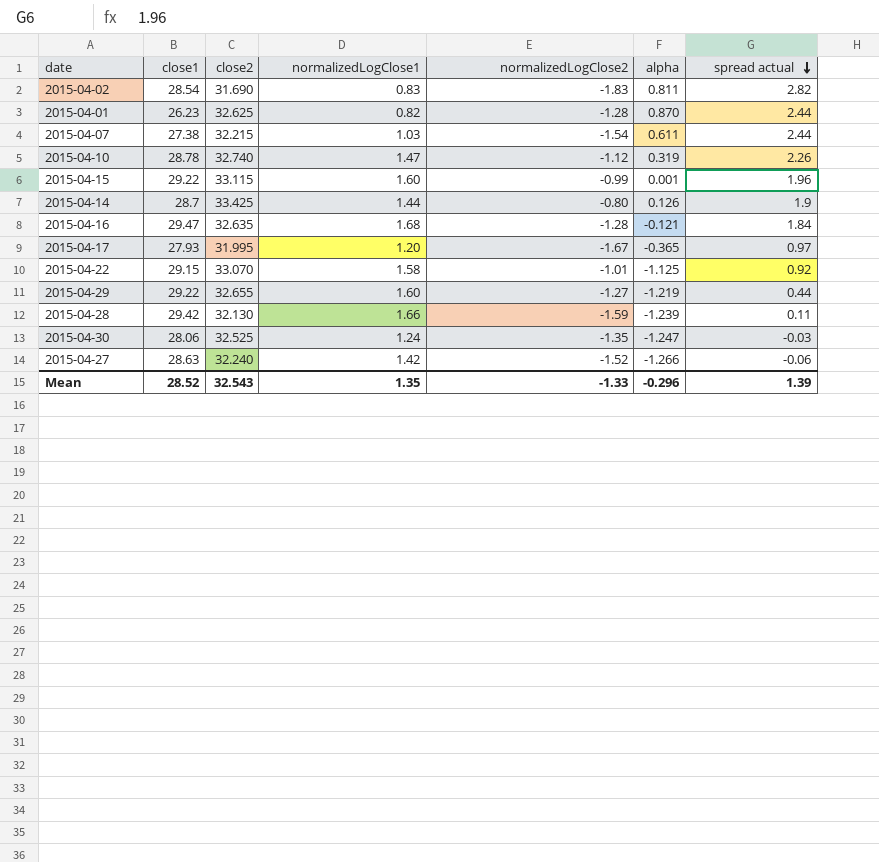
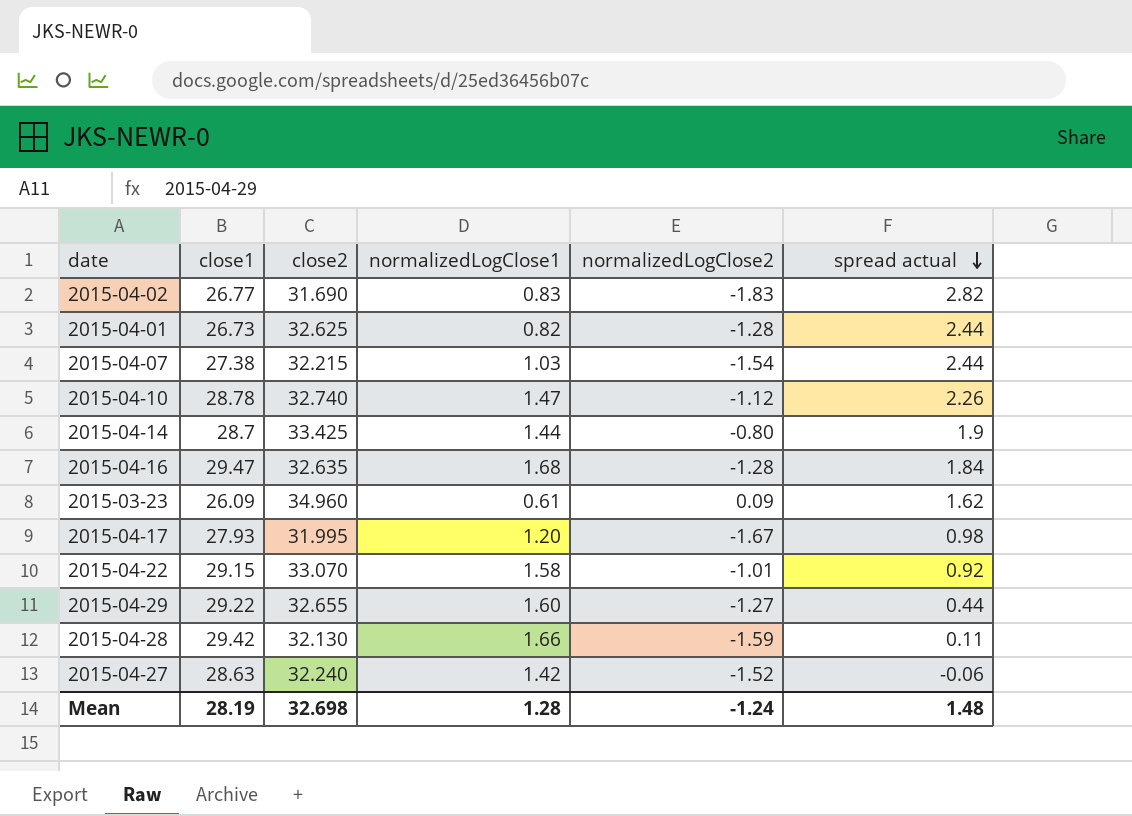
column alpha | position: 6 -> none
row 2015-04-15: 29.22 | 33.115 | 1.60 | -0.99 | 0.001 | 1.96 -> none
row 2015-04-30: 28.06 | 32.525 | 1.24 | -1.35 | -1.247 | -0.03 -> none
2015-04-02 | close1: 28.54 -> 26.77
2015-04-01 | close1: 26.23 -> 26.73
row 2015-03-23: none -> 26.09 | 34.960 | 0.61 | 0.09 | 1.62
2015-04-17 | spread actual: 0.97 -> 0.98
Mean | close1: 28.52 -> 28.19
Mean | close2: 32.543 -> 32.698
Mean | normalizedLogClose1: 1.35 -> 1.28
Mean | normalizedLogClose2: -1.33 -> -1.24
Mean | spread actual: 1.39 -> 1.48

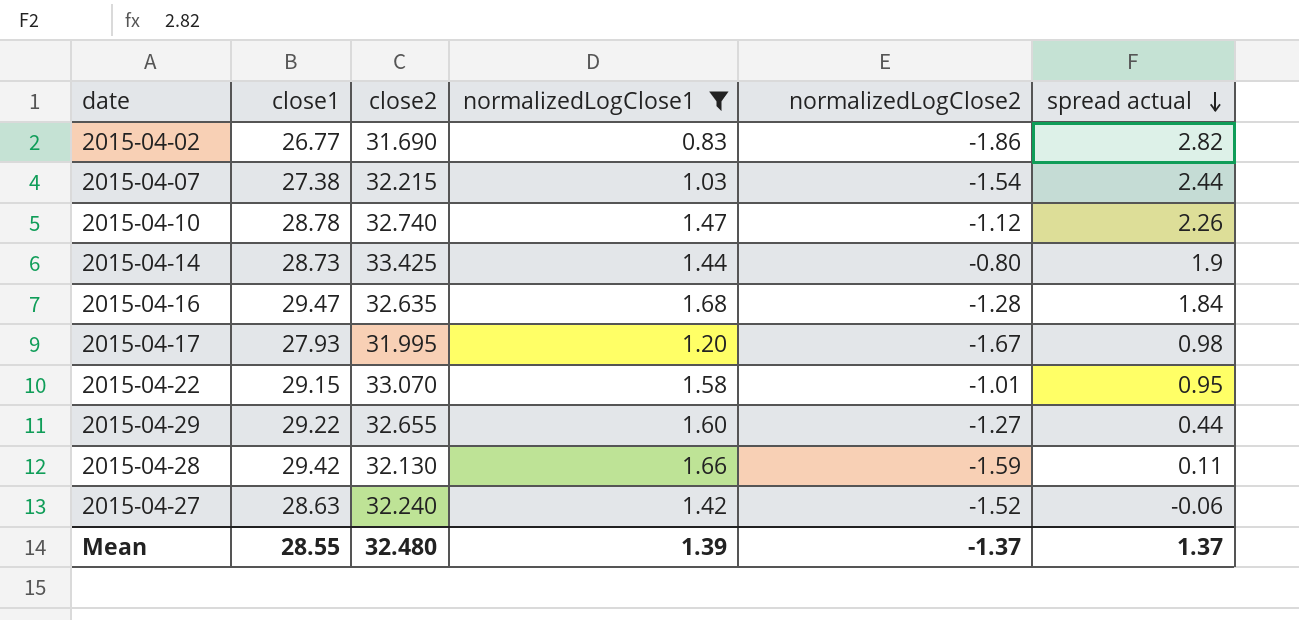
filter: none -> normalizedLogClose1 >= 0.83
2015-04-02 | normalizedLogClose2: -1.83 -> -1.86
2015-04-14 | close1: 28.7 -> 28.73
2015-04-22 | spread actual: 0.92 -> 0.95
Mean | close1: 28.19 -> 28.55
Mean | close2: 32.698 -> 32.480
Mean | normalizedLogClose1: 1.28 -> 1.39
Mean | normalizedLogClose2: -1.24 -> -1.37
Mean | spread actual: 1.48 -> 1.37

